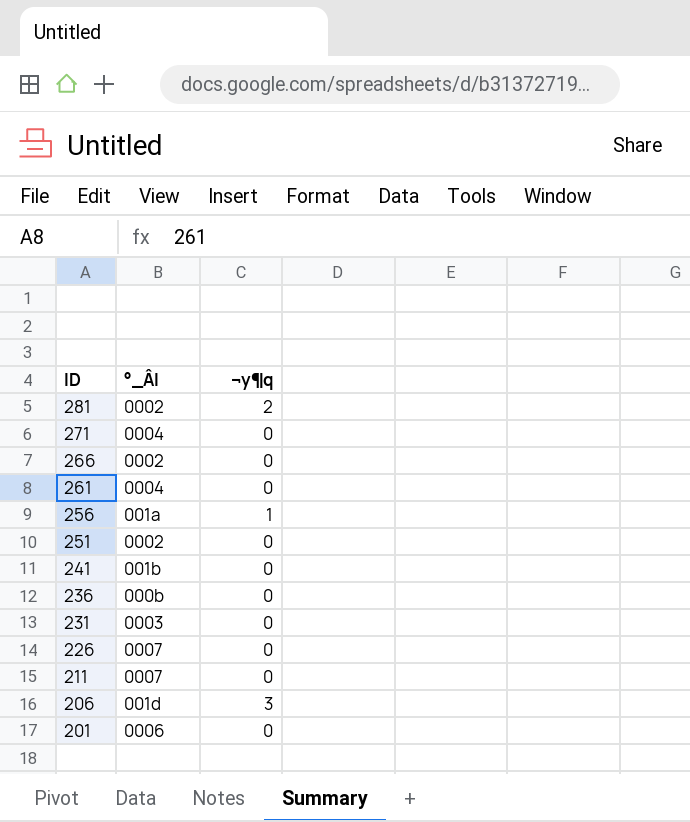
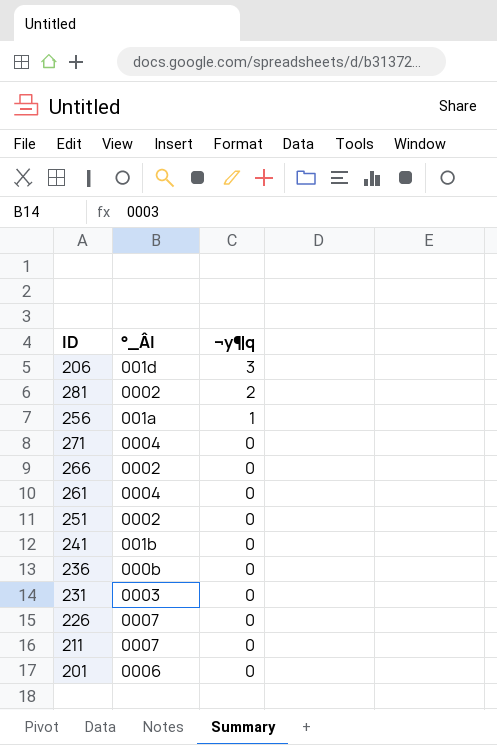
row order: ID descending -> ¬y¶q descending

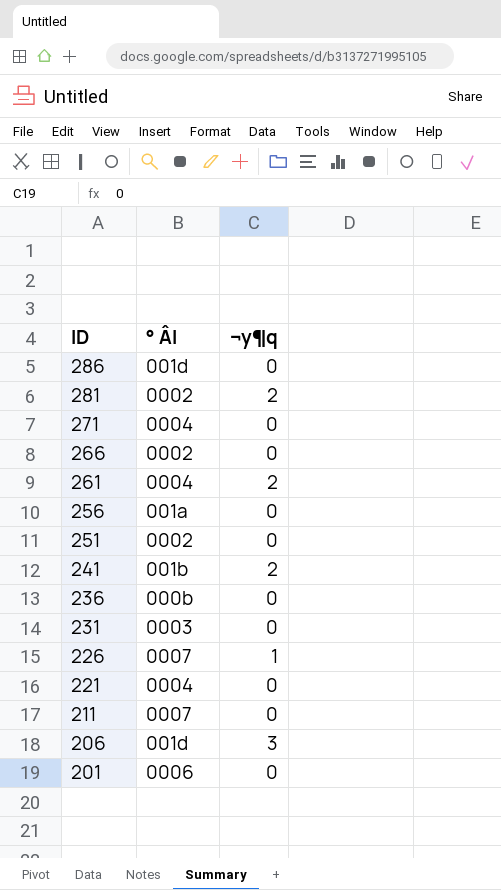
row order: ¬y¶q descending -> ID descending
column name: °_ÂI -> ° ÂI
row 286: none -> 001d | 0
261 | ¬y¶q: 0 -> 2
256 | ¬y¶q: 1 -> 0
241 | ¬y¶q: 0 -> 2
226 | ¬y¶q: 0 -> 1
row 221: none -> 0004 | 0

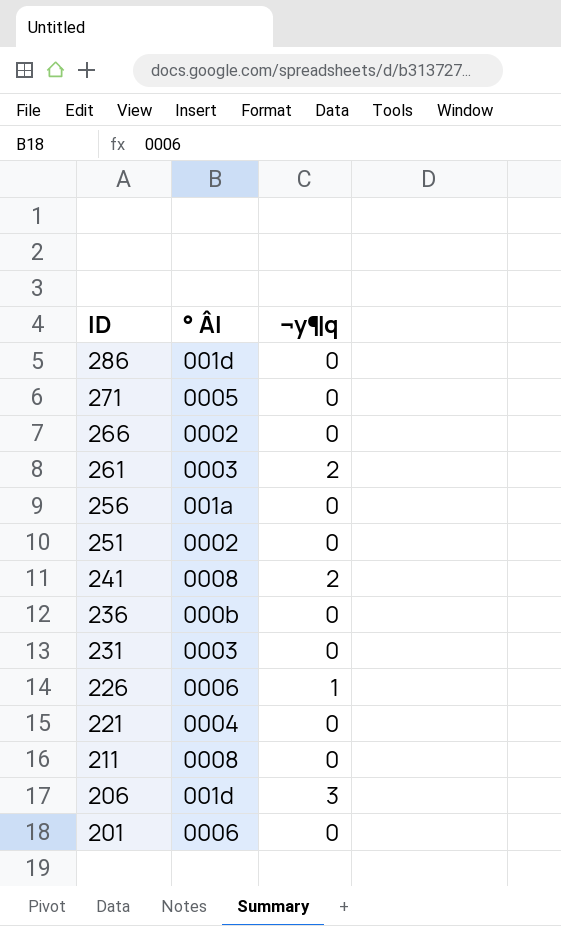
row 281: 0002 | 2 -> none
271 | ° ÂI: 0004 -> 0005
261 | ° ÂI: 0004 -> 0003
241 | ° ÂI: 001b -> 0008
226 | ° ÂI: 0007 -> 0006
211 | ° ÂI: 0007 -> 0008

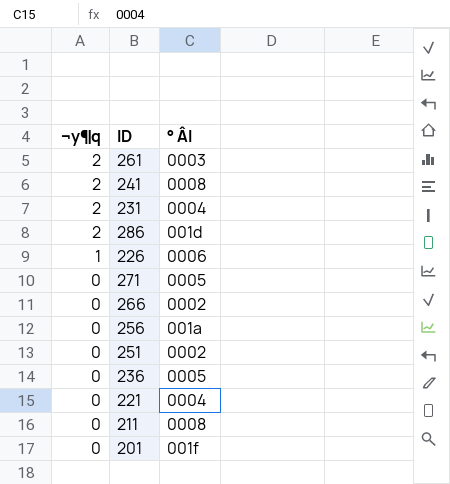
row order: ID descending -> ¬y¶q descending
column ¬y¶q | position: 3 -> 1
row 206: 001d | 3 -> none
231 | ¬y¶q: 0 -> 2
231 | ° ÂI: 0003 -> 0004
286 | ¬y¶q: 0 -> 2
236 | ° ÂI: 000b -> 0005
201 | ° ÂI: 0006 -> 001f

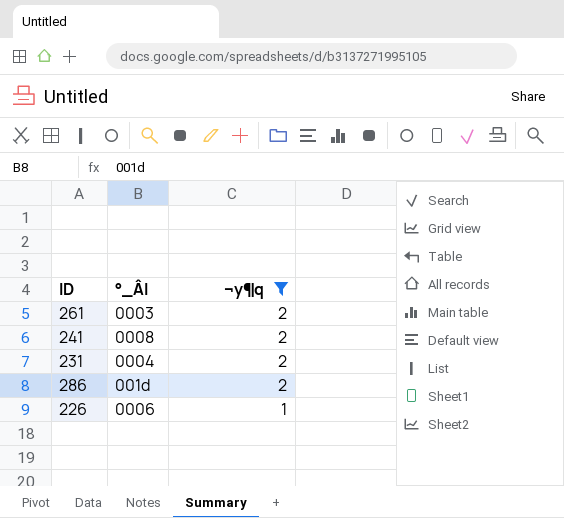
filter: none -> ¬y¶q != 0
column name: ° ÂI -> °_ÂI
column ¬y¶q | position: 1 -> 3

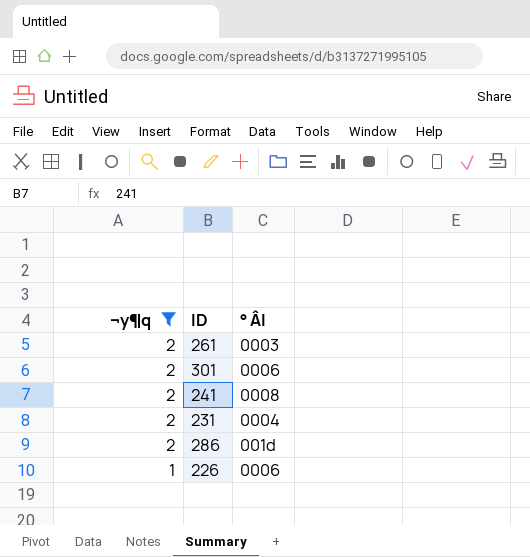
column ¬y¶q | position: 3 -> 1
column name: °_ÂI -> ° ÂI
row 301: none -> 2 | 0006

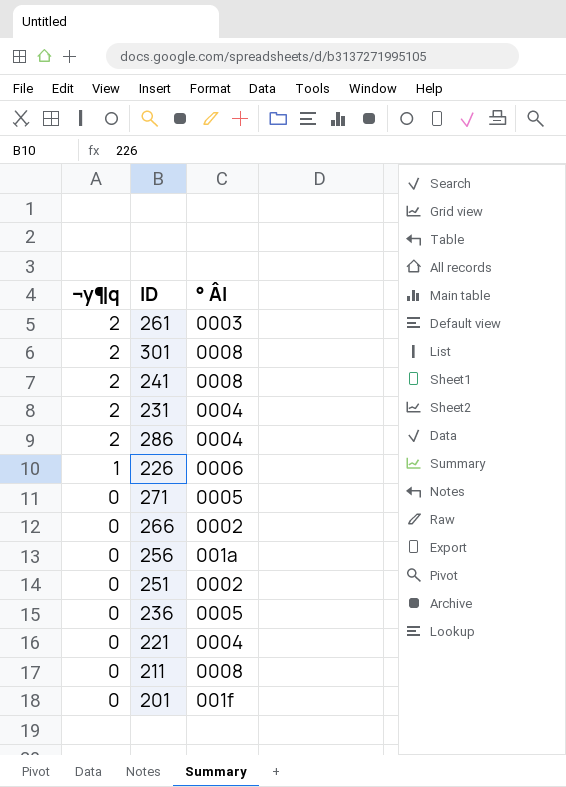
filter: ¬y¶q != 0 -> none
301 | ° ÂI: 0006 -> 0008
286 | ° ÂI: 001d -> 0004

